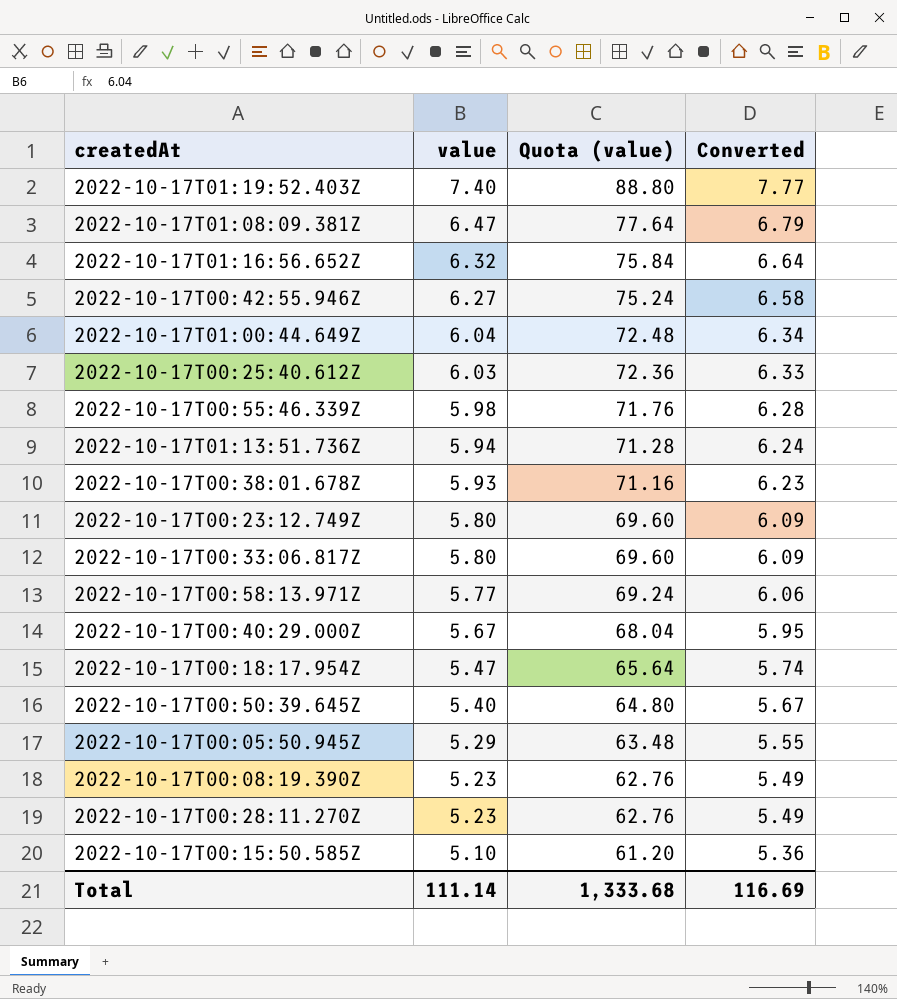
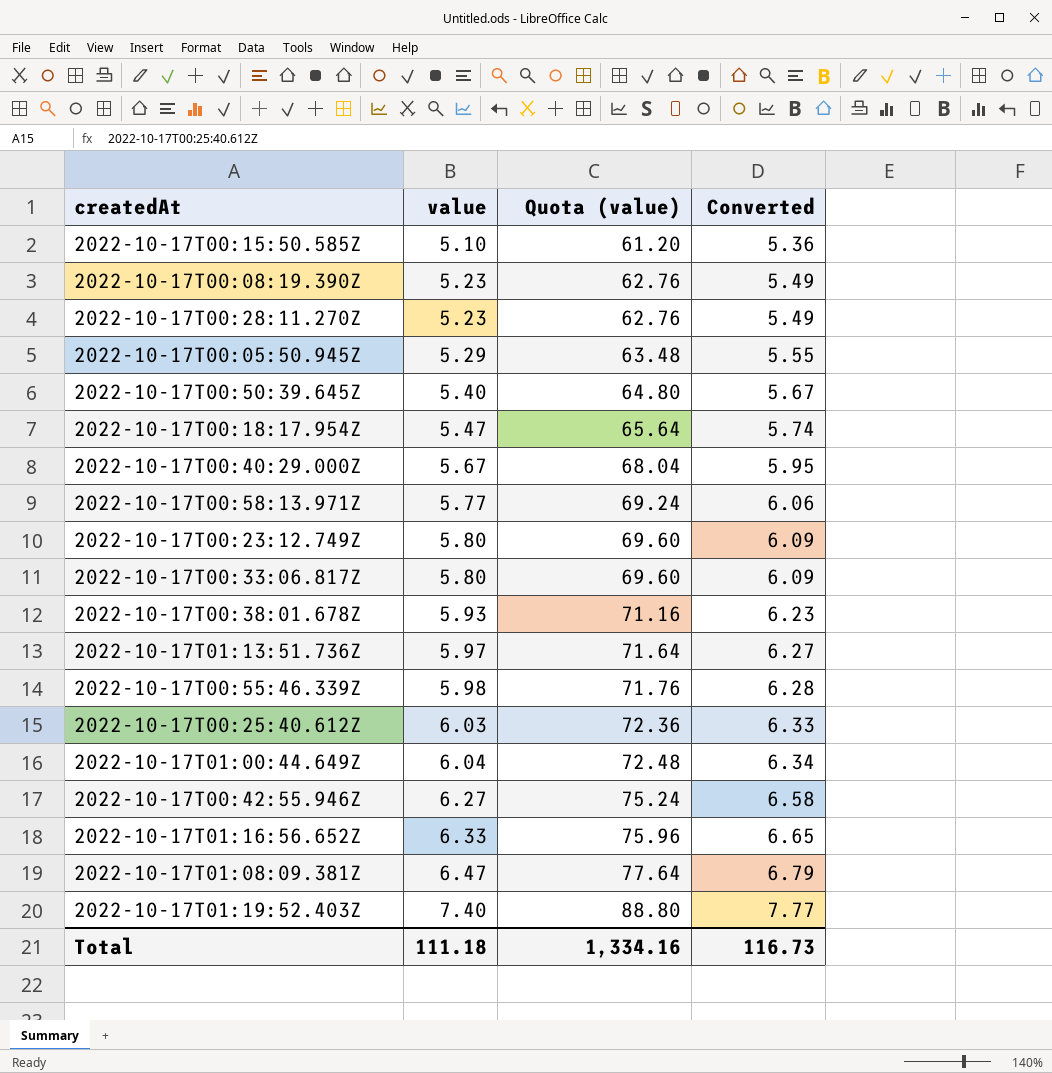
row order: value descending -> value ascending
2022-10-17T01:13:51.736Z | value: 5.94 -> 5.97
2022-10-17T01:13:51.736Z | Quota (value): 71.28 -> 71.64
2022-10-17T01:13:51.736Z | Converted: 6.24 -> 6.27
2022-10-17T01:16:56.652Z | value: 6.32 -> 6.33
2022-10-17T01:16:56.652Z | Quota (value): 75.84 -> 75.96
2022-10-17T01:16:56.652Z | Converted: 6.64 -> 6.65
Total | value: 111.14 -> 111.18
Total | Quota (value): 1,333.68 -> 1,334.16
Total | Converted: 116.69 -> 116.73

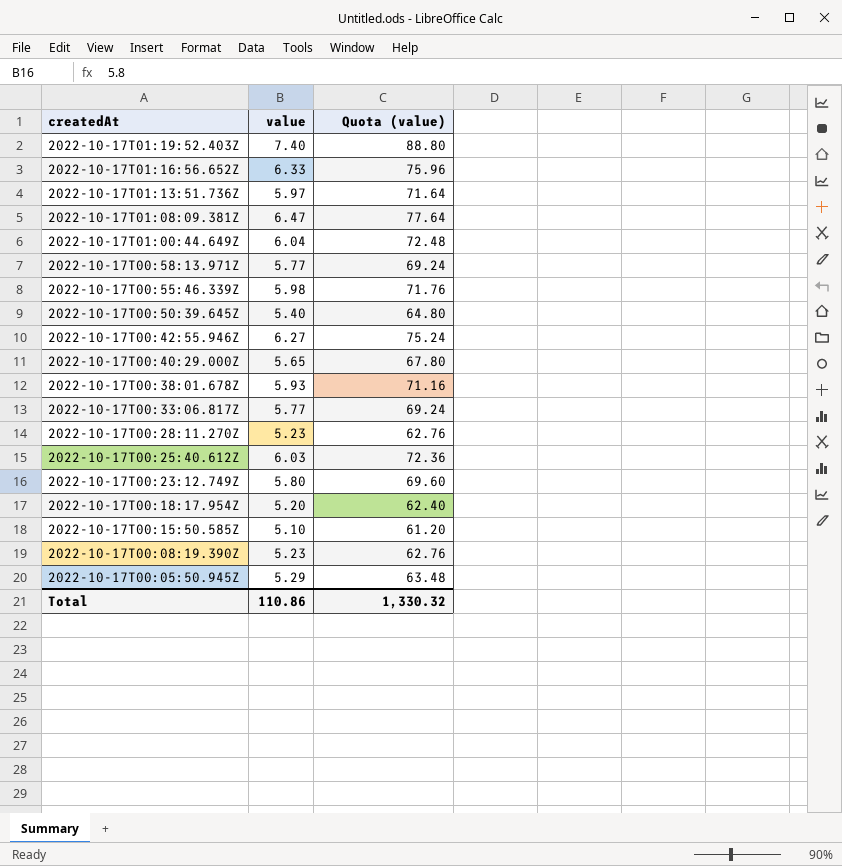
row order: value ascending -> createdAt descending
column Converted | formula: [value] * 1.05 -> none
2022-10-17T00:40:29.000Z | value: 5.67 -> 5.65
2022-10-17T00:40:29.000Z | Quota (value): 68.04 -> 67.80
2022-10-17T00:33:06.817Z | value: 5.80 -> 5.77
2022-10-17T00:33:06.817Z | Quota (value): 69.60 -> 69.24
2022-10-17T00:18:17.954Z | value: 5.47 -> 5.20
2022-10-17T00:18:17.954Z | Quota (value): 65.64 -> 62.40
Total | value: 111.18 -> 110.86
Total | Quota (value): 1,334.16 -> 1,330.32

